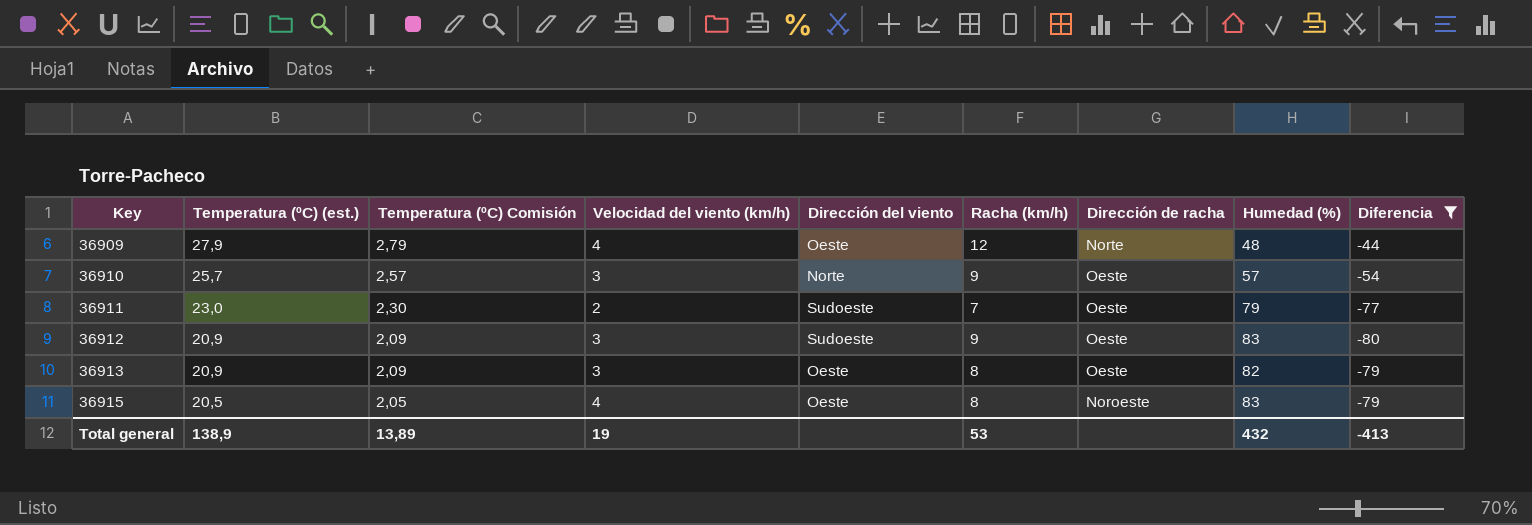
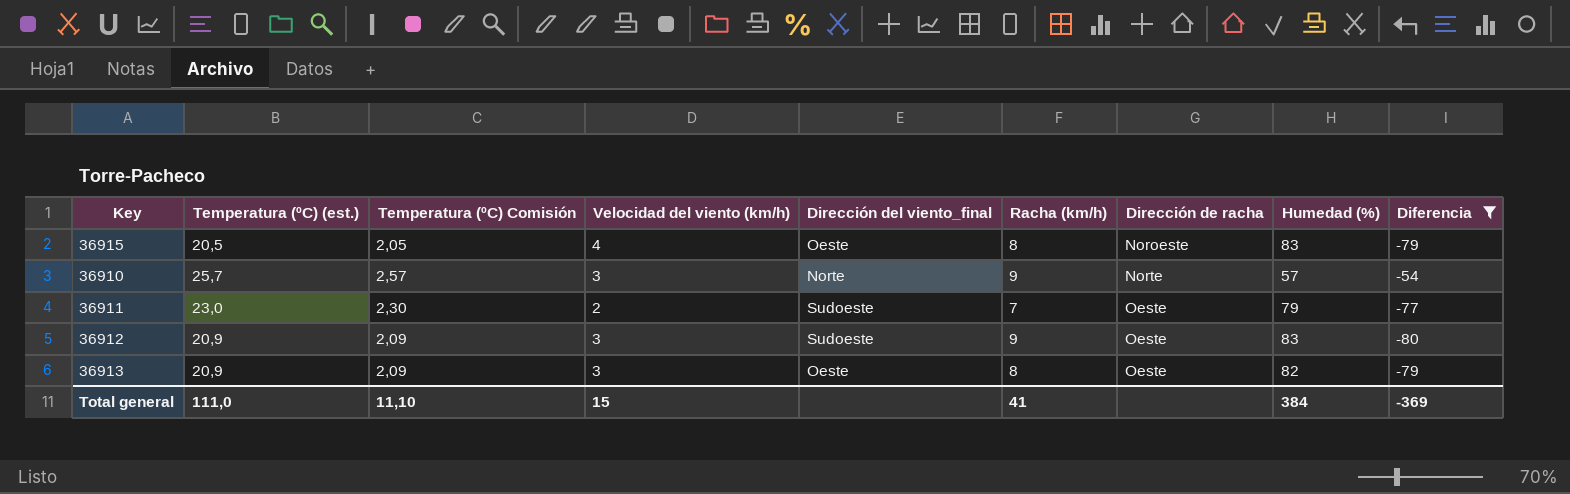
row order: Key ascending -> Dirección de racha ascending
column name: Dirección del viento -> Dirección del viento_final
row 36909: 27,9 | 2,79 | 4 | Oeste | 12 | Norte | 48 | -44 -> none
36910 | Dirección de racha: Oeste -> Norte
Total general | Temperatura (ºC) (est.): 138,9 -> 111,0
Total general | Temperatura (ºC) Comisión: 13,89 -> 11,10
Total general | Velocidad del viento (km/h): 19 -> 15
Total general | Racha (km/h): 53 -> 41
Total general | Humedad (%): 432 -> 384
Total general | Diferencia: -413 -> -369

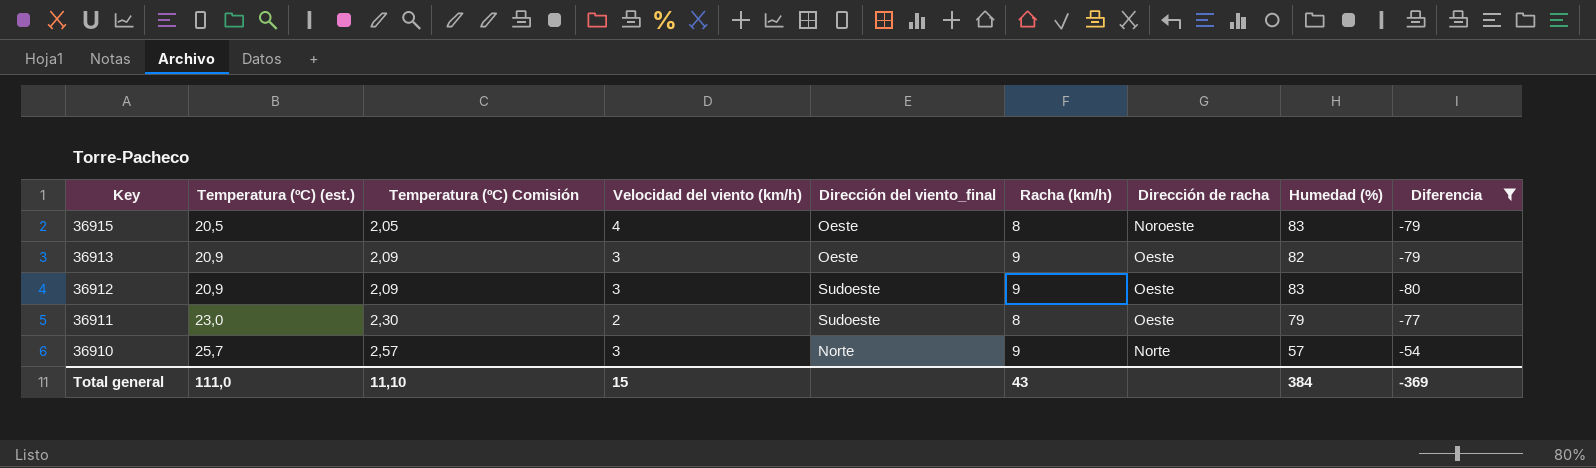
row order: Dirección de racha ascending -> Key descending
36913 | Racha (km/h): 8 -> 9
36911 | Racha (km/h): 7 -> 8
Total general | Racha (km/h): 41 -> 43

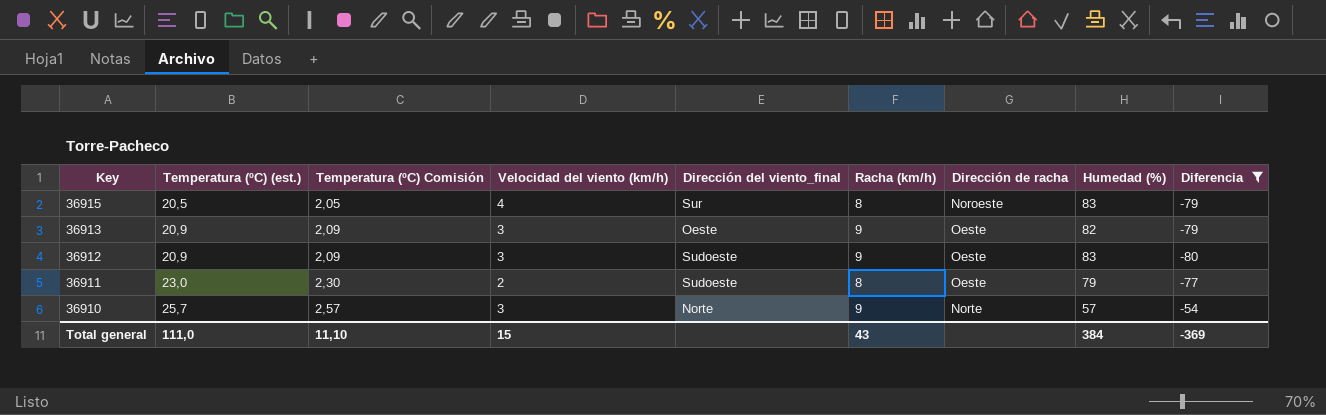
36915 | Dirección del viento_final: Oeste -> Sur

